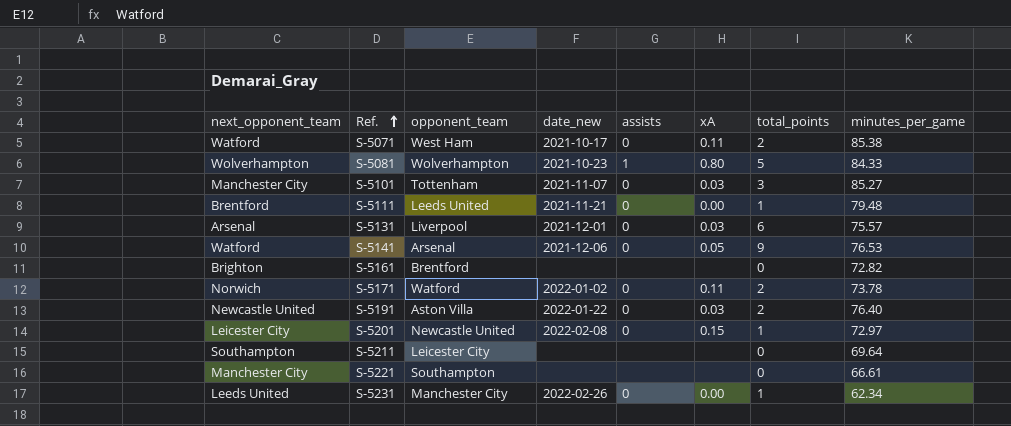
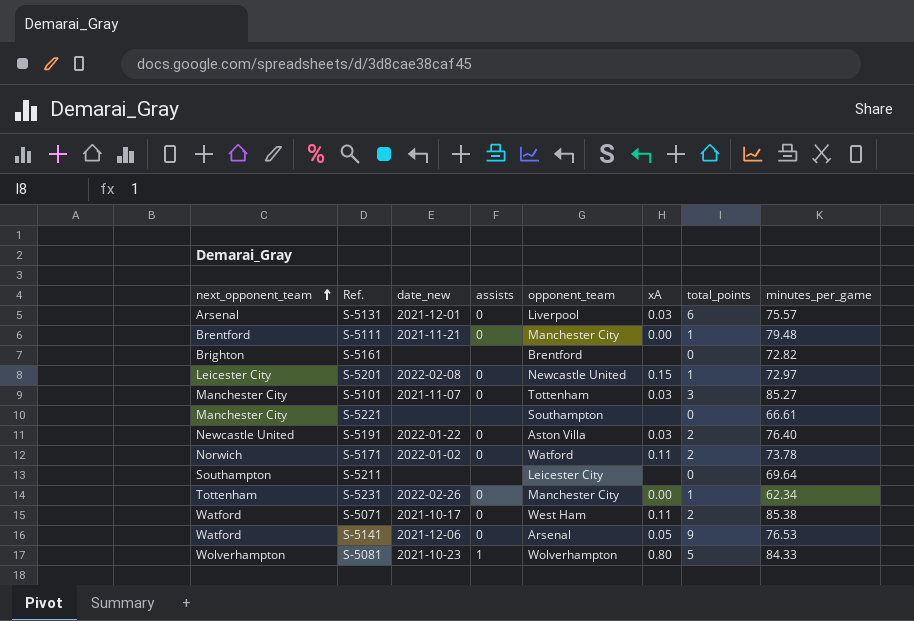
row order: Ref. ascending -> next_opponent_team ascending
column opponent_team | position: 3 -> 5
S-5111 | opponent_team: Leeds United -> Manchester City
S-5231 | next_opponent_team: Leeds United -> Tottenham

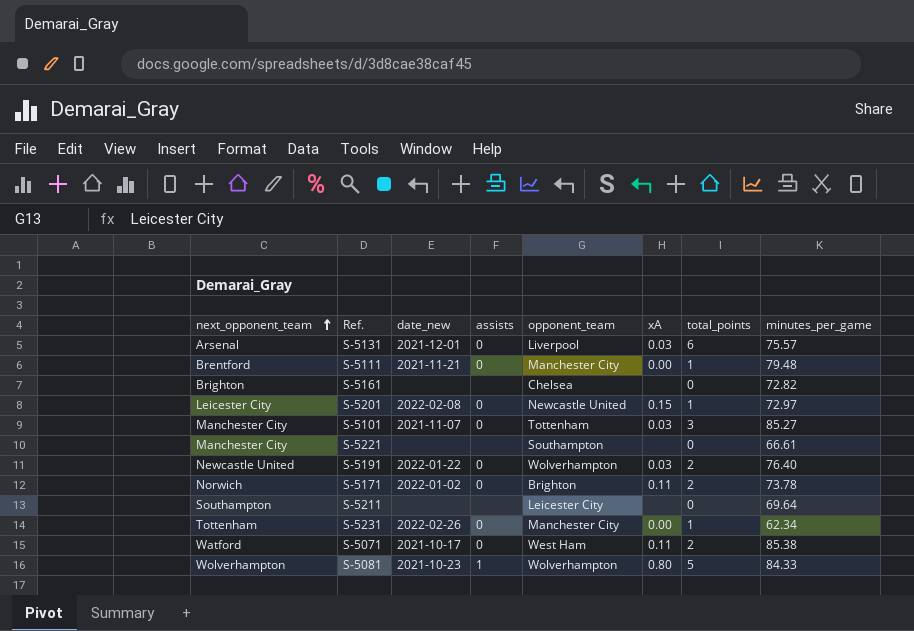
row S-5141: Watford | 2021-12-06 | 0 | Arsenal | 0.05 | 9 | 76.53 -> none
S-5161 | opponent_team: Brentford -> Chelsea
S-5191 | opponent_team: Aston Villa -> Wolverhampton
S-5171 | opponent_team: Watford -> Brighton

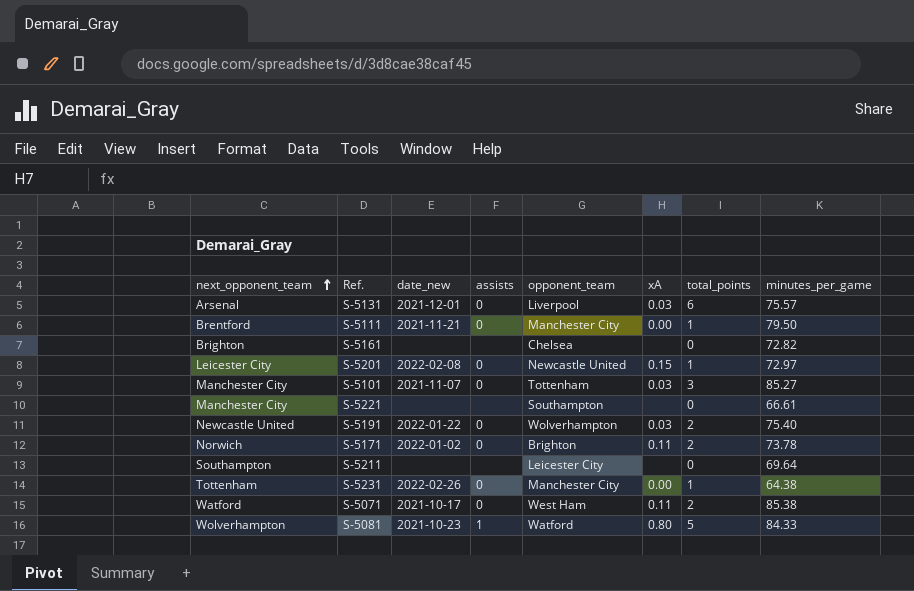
S-5111 | minutes_per_game: 79.48 -> 79.50
S-5191 | minutes_per_game: 76.40 -> 75.40
S-5231 | minutes_per_game: 62.34 -> 64.38
S-5081 | opponent_team: Wolverhampton -> Watford

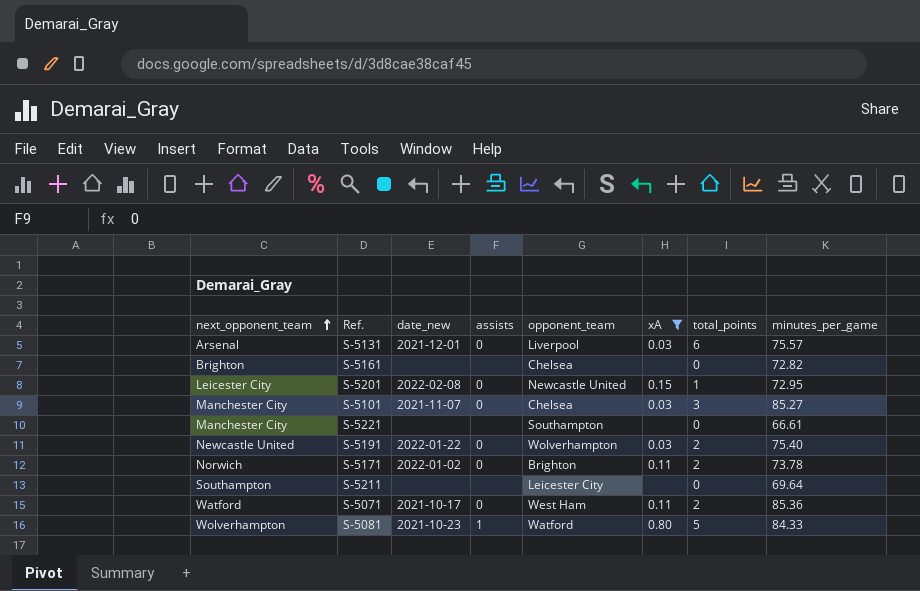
filter: none -> xA != 0.00
S-5201 | minutes_per_game: 72.97 -> 72.95
S-5101 | opponent_team: Tottenham -> Chelsea
S-5071 | minutes_per_game: 85.38 -> 85.36

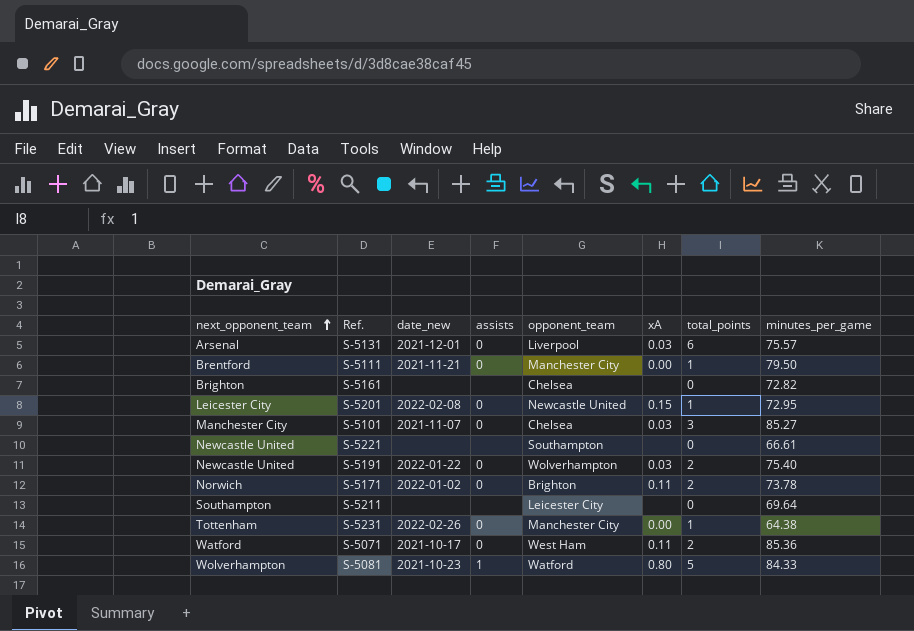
filter: xA != 0.00 -> none
S-5221 | next_opponent_team: Manchester City -> Newcastle United

